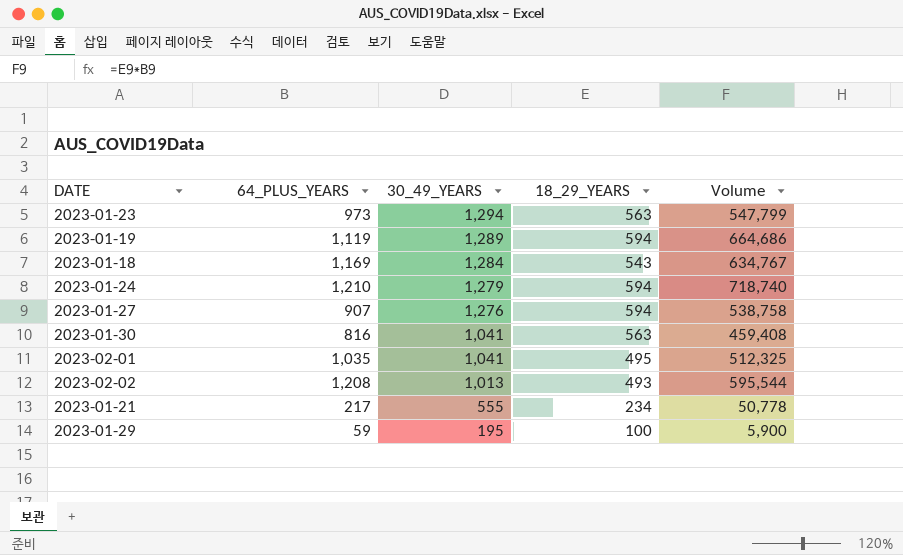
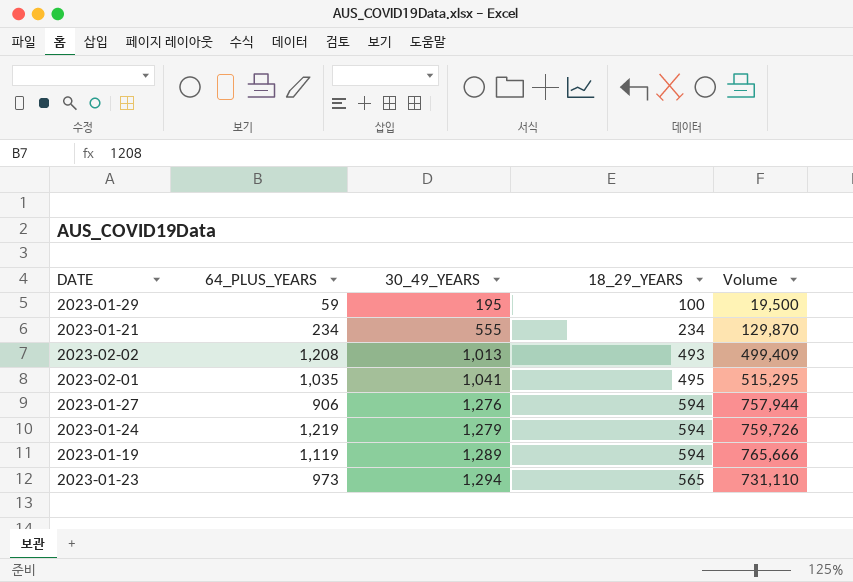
row order: 30_49_YEARS descending -> 30_49_YEARS ascending
column Volume | formula: [64_PLUS_YEARS] * [18_29_YEARS] -> [30_49_YEARS] * [18_29_YEARS]
row 2023-01-18: 1,169 | 1,284 | 543 | 634,767 -> none
row 2023-01-30: 816 | 1,041 | 563 | 459,408 -> none
2023-01-21 | 64_PLUS_YEARS: 217 -> 234
2023-01-27 | 64_PLUS_YEARS: 907 -> 906
2023-01-24 | 64_PLUS_YEARS: 1,210 -> 1,219
2023-01-23 | 18_29_YEARS: 563 -> 565

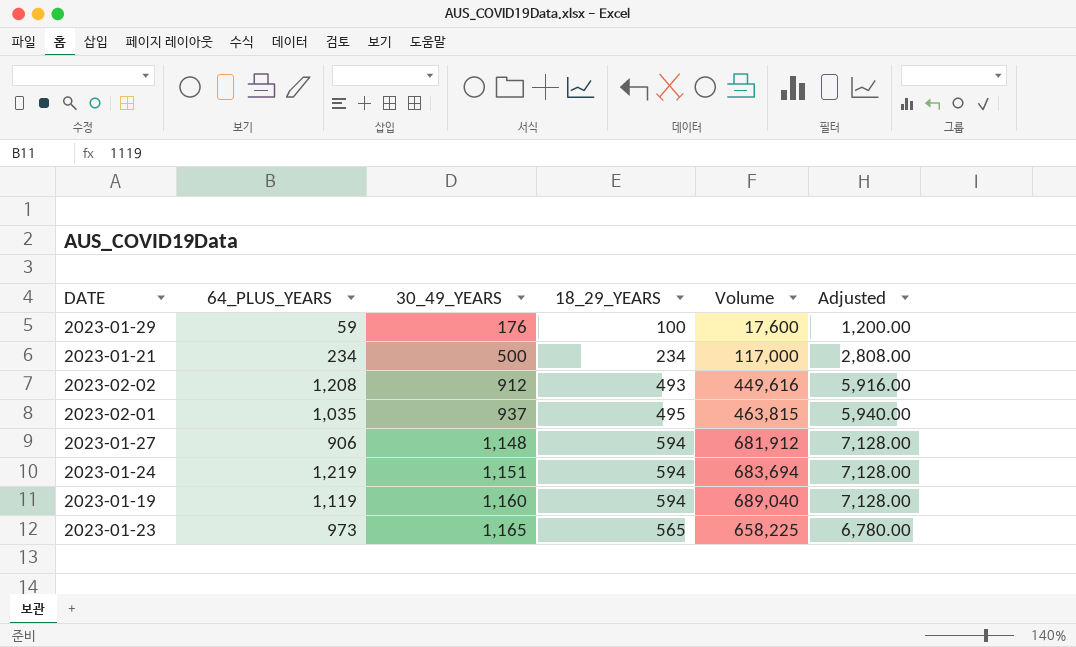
column Adjusted | formula: none -> [18_29_YEARS] * 12
2023-01-29 | 30_49_YEARS: 195 -> 176
2023-01-29 | Volume: 19,500 -> 17,600
2023-01-21 | 30_49_YEARS: 555 -> 500
2023-01-21 | Volume: 129,870 -> 117,000
2023-02-02 | 30_49_YEARS: 1,013 -> 912
2023-02-02 | Volume: 499,409 -> 449,616
2023-02-01 | 30_49_YEARS: 1,041 -> 937
2023-02-01 | Volume: 515,295 -> 463,815
2023-01-27 | 30_49_YEARS: 1,276 -> 1,148
2023-01-27 | Volume: 757,944 -> 681,912
2023-01-24 | 30_49_YEARS: 1,279 -> 1,151
2023-01-24 | Volume: 759,726 -> 683,694
2023-01-19 | 30_49_YEARS: 1,289 -> 1,160
2023-01-19 | Volume: 765,666 -> 689,040
2023-01-23 | 30_49_YEARS: 1,294 -> 1,165
2023-01-23 | Volume: 731,110 -> 658,225

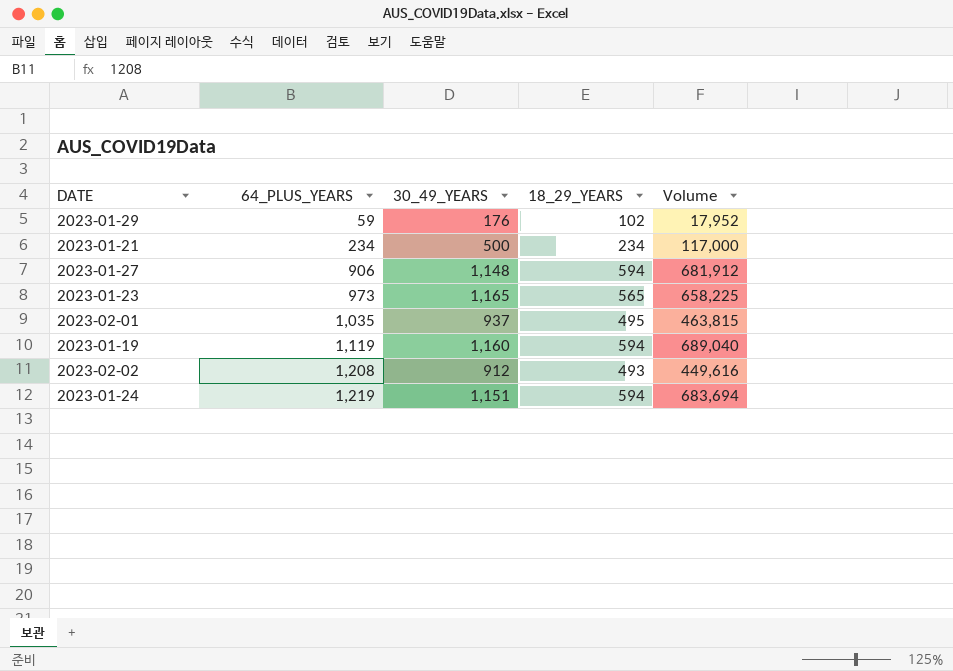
row order: 30_49_YEARS ascending -> 64_PLUS_YEARS ascending
column Adjusted | formula: [18_29_YEARS] * 12 -> none
2023-01-29 | 18_29_YEARS: 100 -> 102
2023-01-29 | Volume: 17,600 -> 17,952

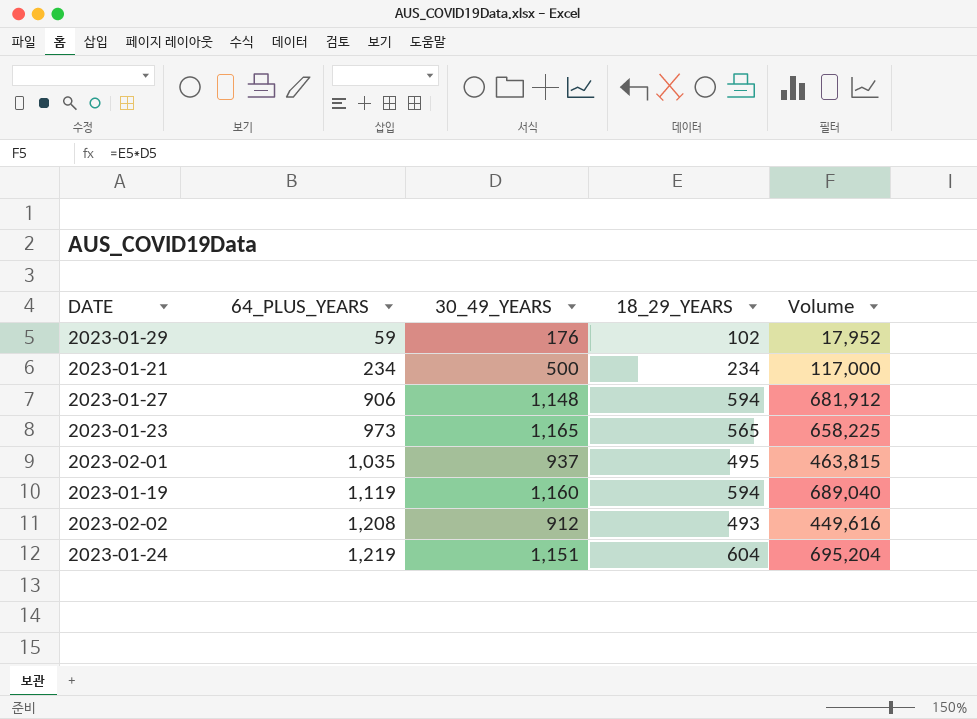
2023-01-24 | 18_29_YEARS: 594 -> 604
2023-01-24 | Volume: 683,694 -> 695,204

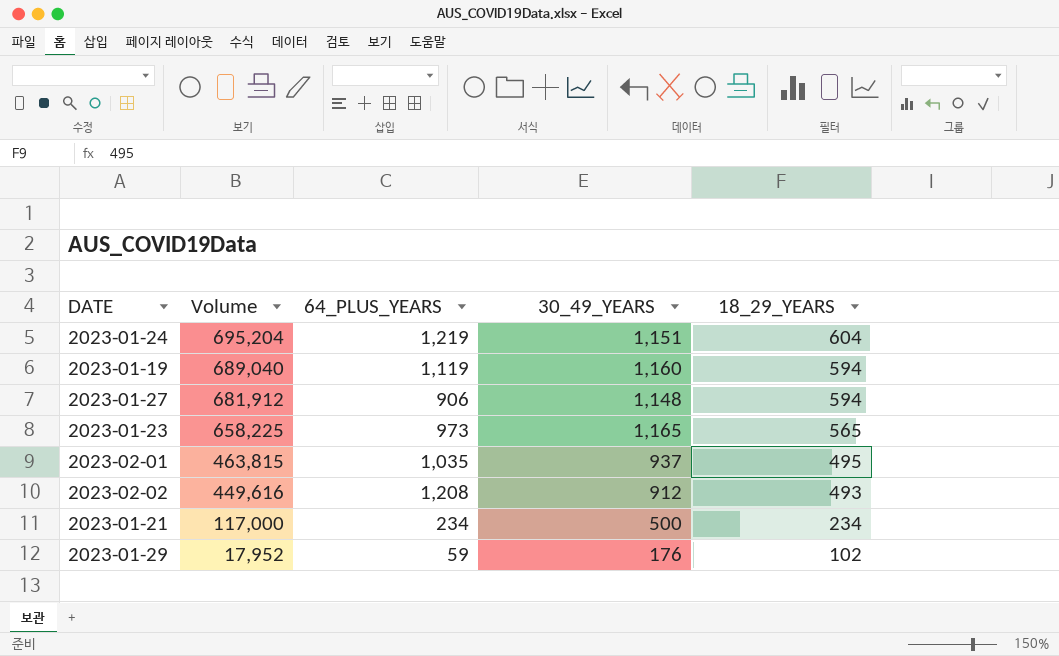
row order: 64_PLUS_YEARS ascending -> Volume descending
column Volume | position: 5 -> 2

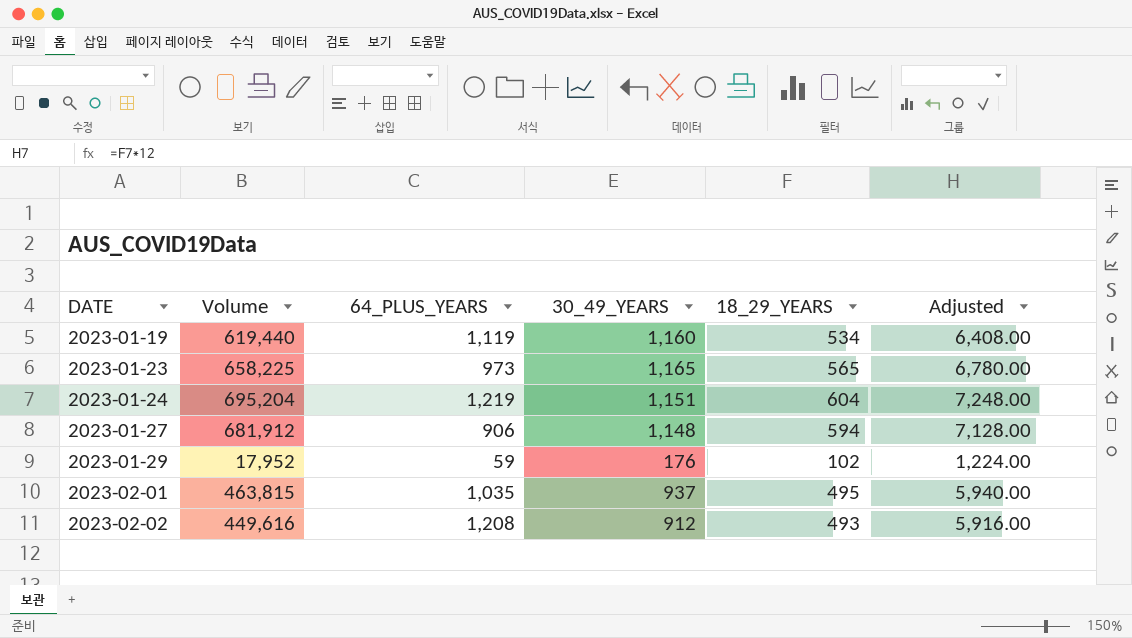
row order: Volume descending -> DATE ascending
column Adjusted | formula: none -> [18_29_YEARS] * 12
row 2023-01-21: 117,000 | 234 | 500 | 234 -> none
2023-01-19 | Volume: 689,040 -> 619,440
2023-01-19 | 18_29_YEARS: 594 -> 534

